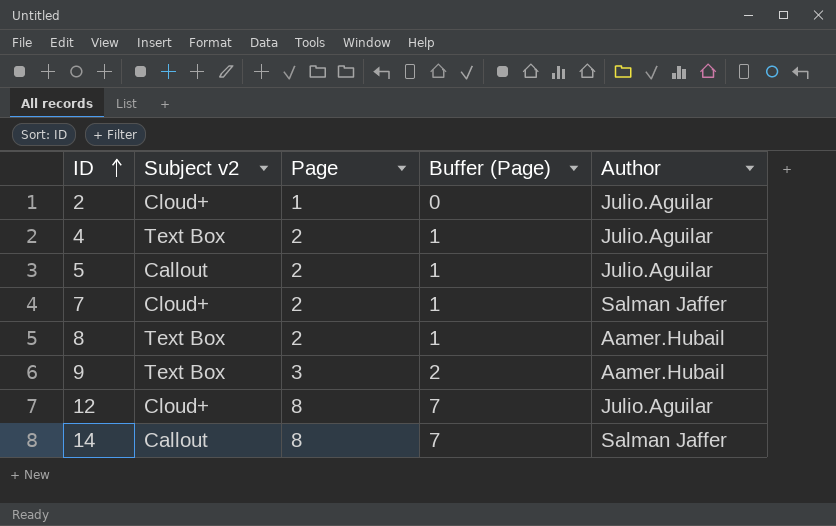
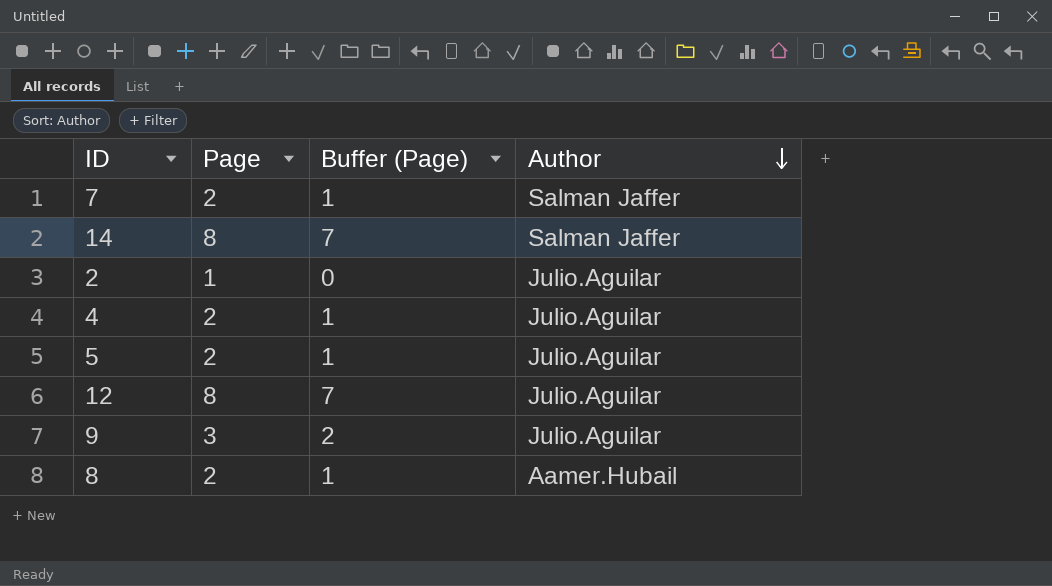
row order: ID ascending -> Author descending
column Subject v2 | position: 2 -> none
9 | Author: Aamer.Hubail -> Julio.Aguilar

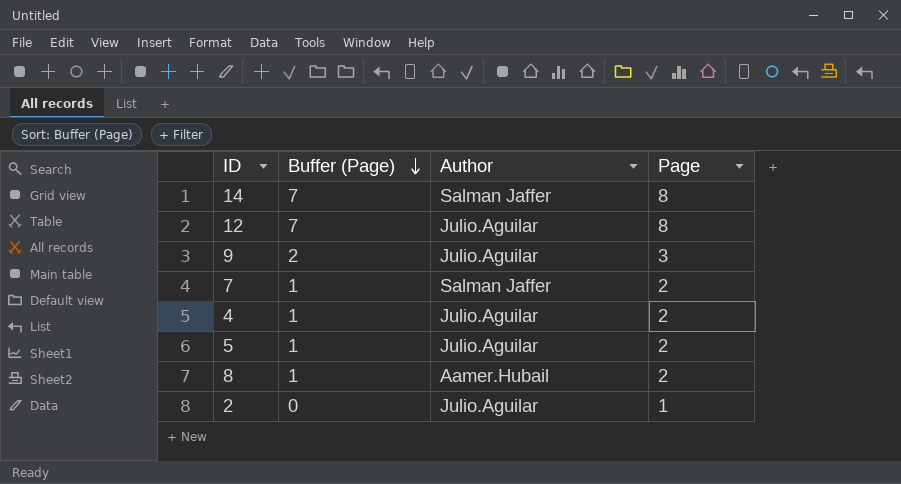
row order: Author descending -> Buffer (Page) descending
column Page | position: 2 -> 4

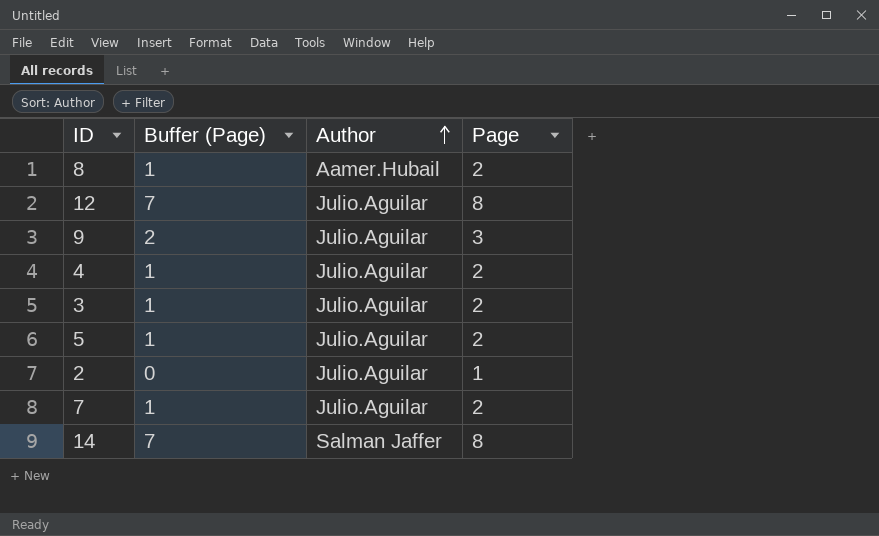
row order: Buffer (Page) descending -> Author ascending
row 3: none -> 1 | Julio.Aguilar | 2
7 | Author: Salman Jaffer -> Julio.Aguilar

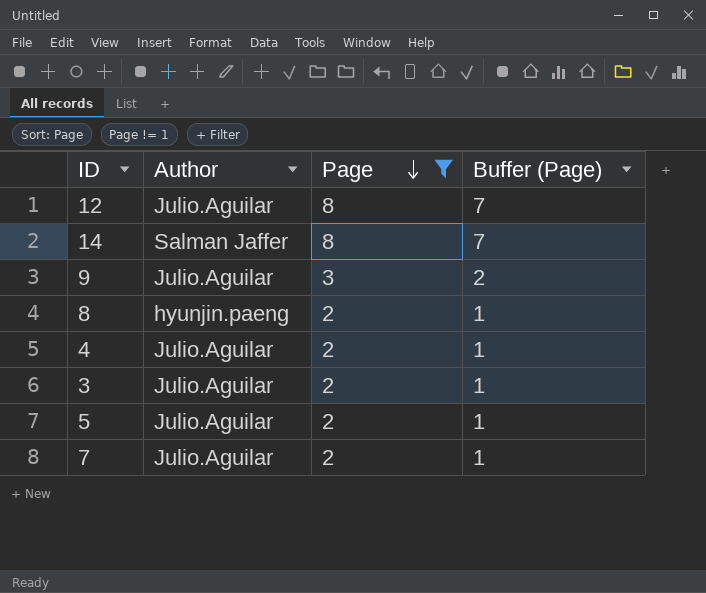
filter: none -> Page != 1
row order: Author ascending -> Page descending
column Buffer (Page) | position: 2 -> 4
8 | Author: Aamer.Hubail -> hyunjin.paeng

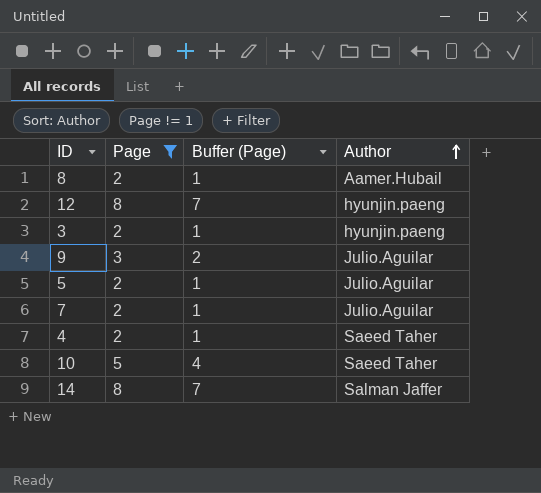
row order: Page descending -> Author ascending
column Author | position: 2 -> 4
8 | Author: hyunjin.paeng -> Aamer.Hubail
12 | Author: Julio.Aguilar -> hyunjin.paeng
3 | Author: Julio.Aguilar -> hyunjin.paeng
4 | Author: Julio.Aguilar -> Saeed Taher
row 10: none -> 5 | 4 | Saeed Taher

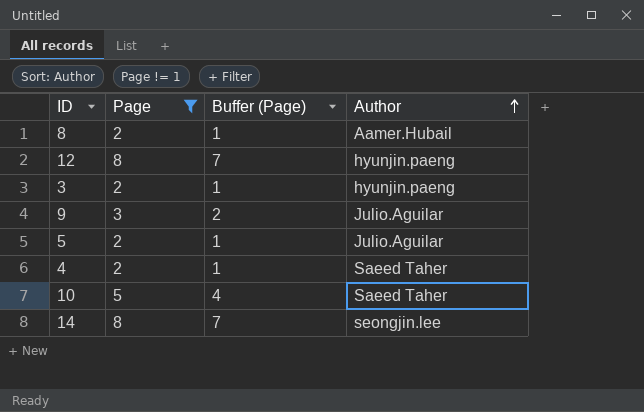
row 7: 2 | 1 | Julio.Aguilar -> none
14 | Author: Salman Jaffer -> seongjin.lee

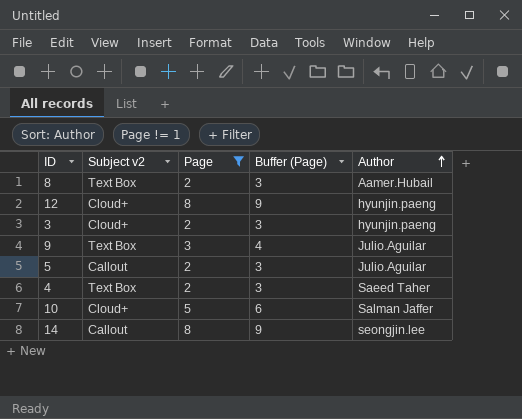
column Subject v2 | position: none -> 2
column Buffer (Page) | formula: [Page] - 1 -> [Page] + 1
10 | Author: Saeed Taher -> Salman Jaffer

